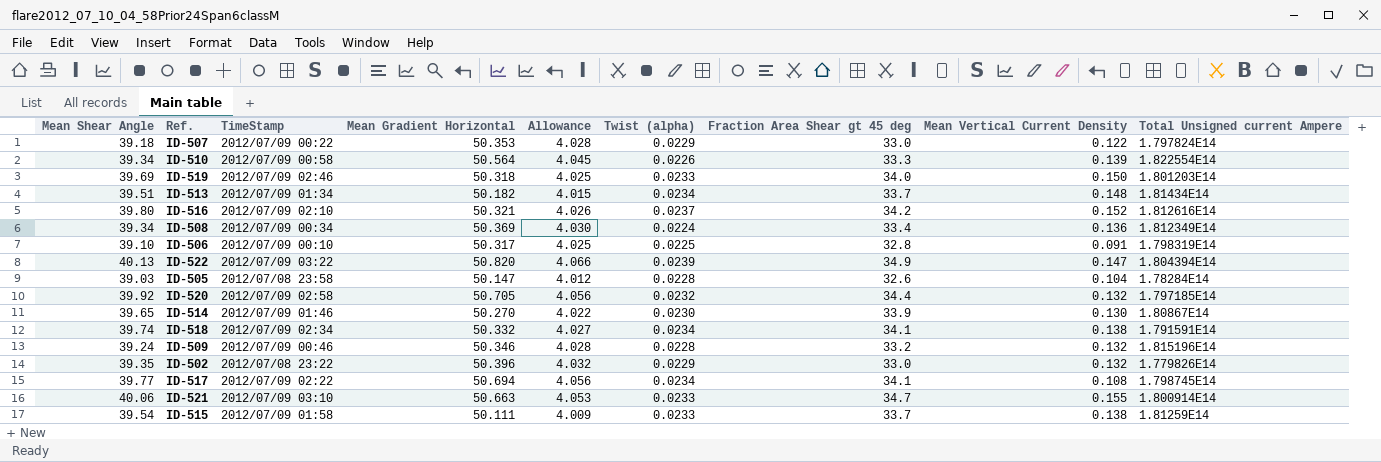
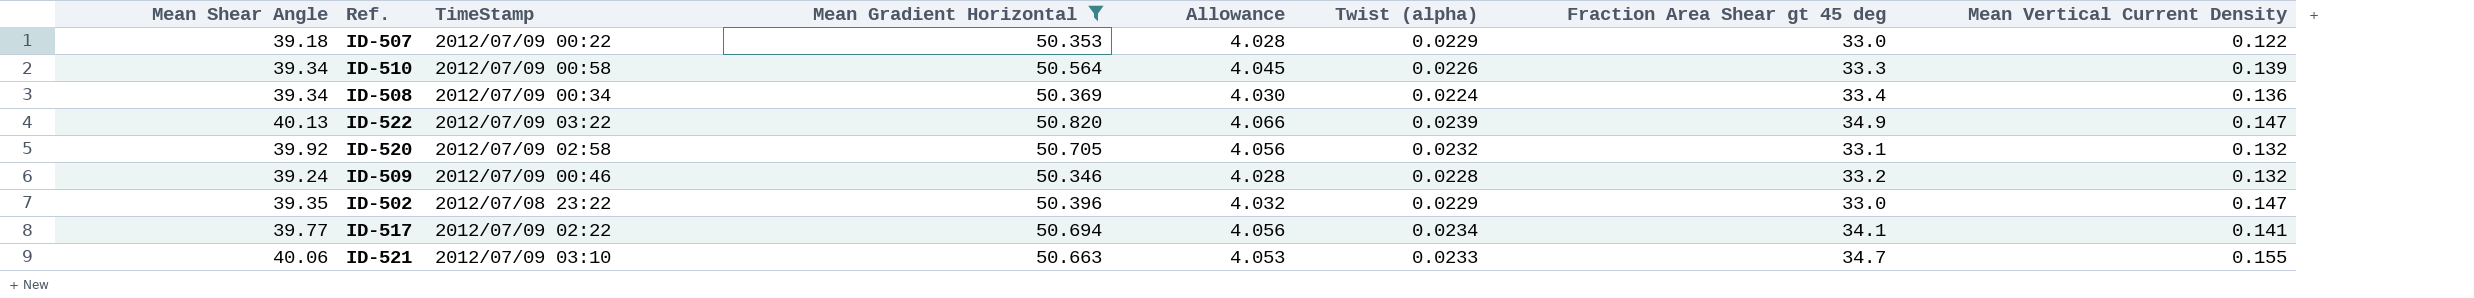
filter: none -> Mean Gradient Horizontal >= 50.346
column Total Unsigned current Ampere | position: 9 -> none
ID-520 | Fraction Area Shear gt 45 deg: 34.4 -> 33.1
ID-502 | Mean Vertical Current Density: 0.132 -> 0.147
ID-517 | Mean Vertical Current Density: 0.108 -> 0.141

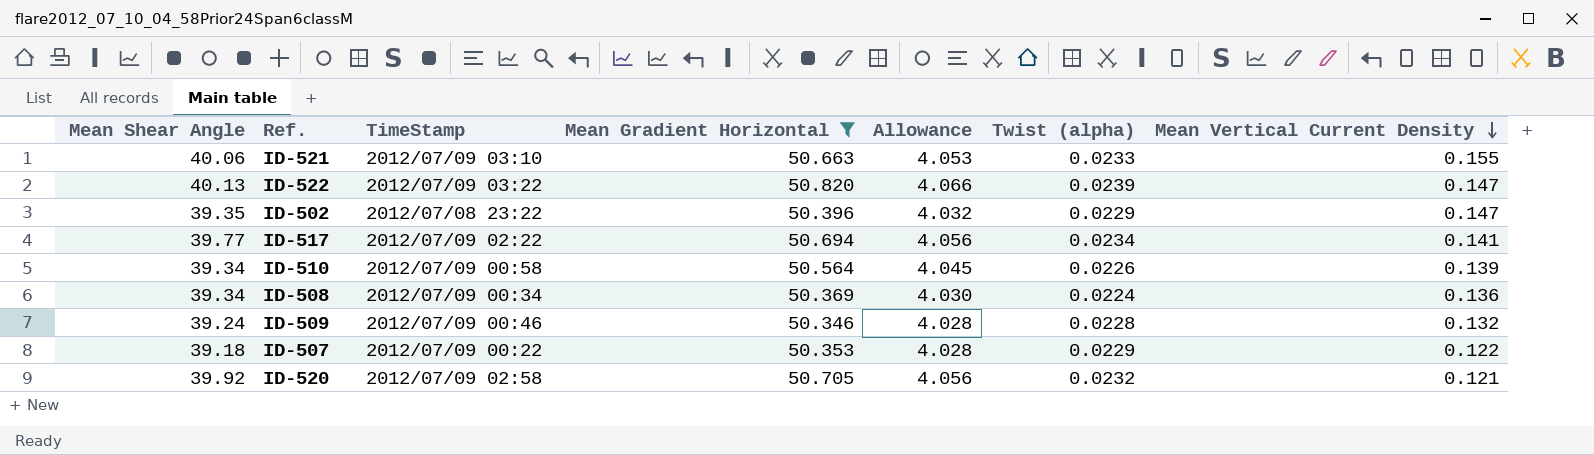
row order: none -> Mean Vertical Current Density descending
column Fraction Area Shear gt 45 deg | position: 7 -> none
ID-520 | Mean Vertical Current Density: 0.132 -> 0.121

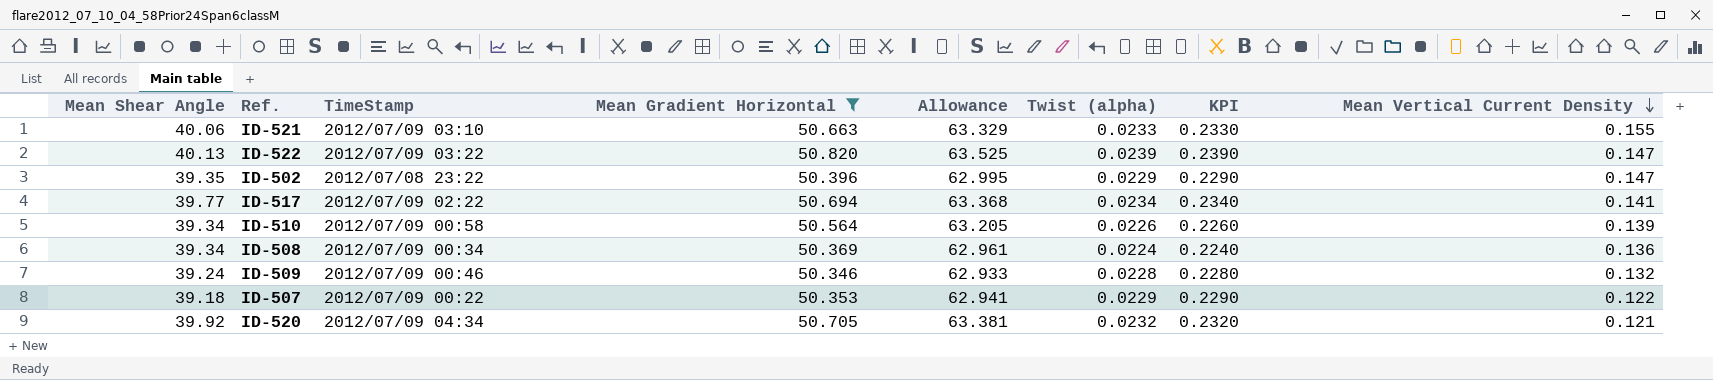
column Allowance | formula: [Mean Gradient Horizontal] * 0.08 -> [Mean Gradient Horizontal] * 1.25
column KPI | formula: none -> [Twist (alpha)] * 10
ID-520 | TimeStamp: 2012/07/09 02:58 -> 2012/07/09 04:34

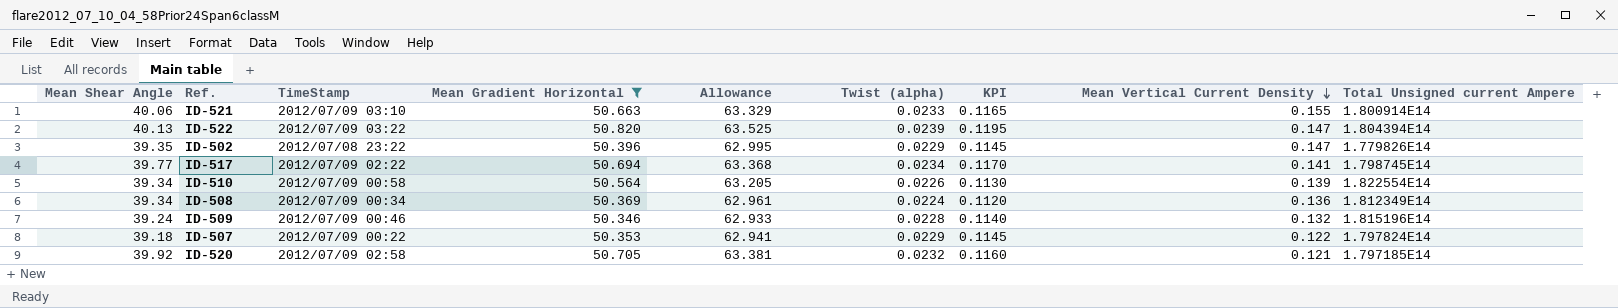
column KPI | formula: [Twist (alpha)] * 10 -> [Twist (alpha)] * 5
column Total Unsigned current Ampere | position: none -> 9
ID-520 | TimeStamp: 2012/07/09 04:34 -> 2012/07/09 02:58

